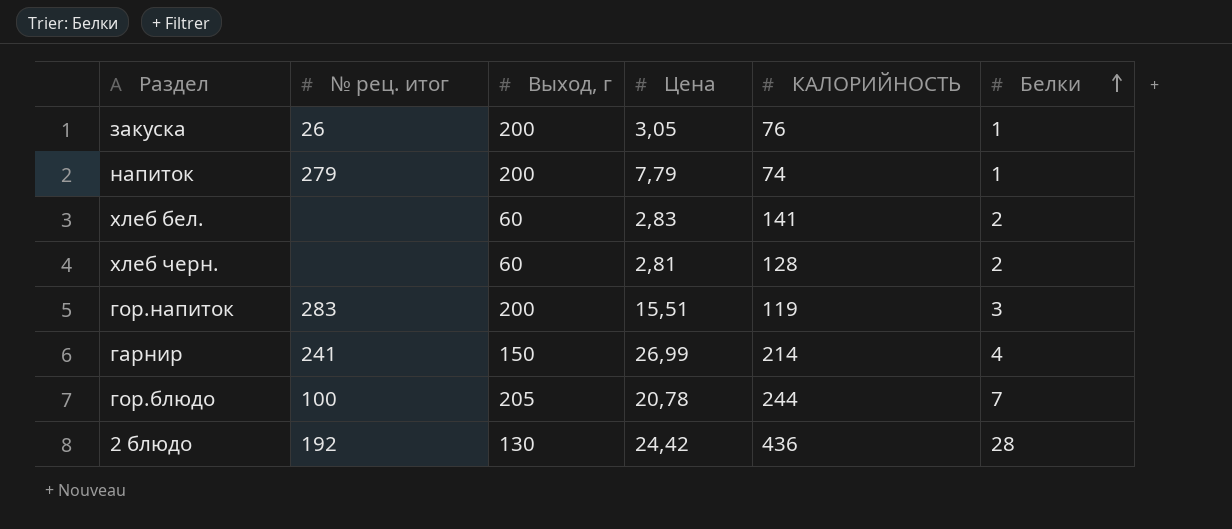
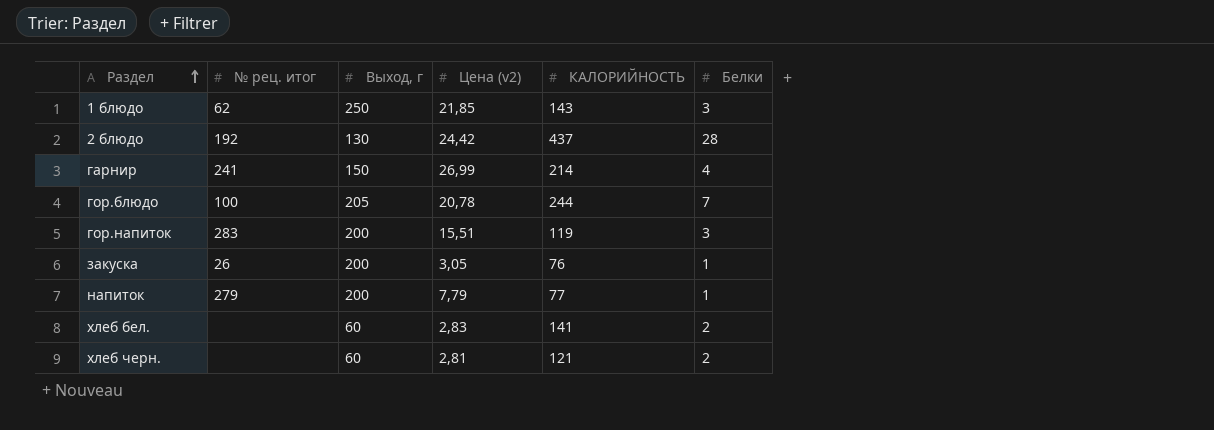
row order: Белки ascending -> Раздел ascending
column name: Цена -> Цена (v2)
row 1 блюдо: none -> 62 | 250 | 21,85 | 143 | 3
2 блюдо | КАЛОРИЙНОСТЬ: 436 -> 437
напиток | КАЛОРИЙНОСТЬ: 74 -> 77
хлеб черн. | КАЛОРИЙНОСТЬ: 128 -> 121

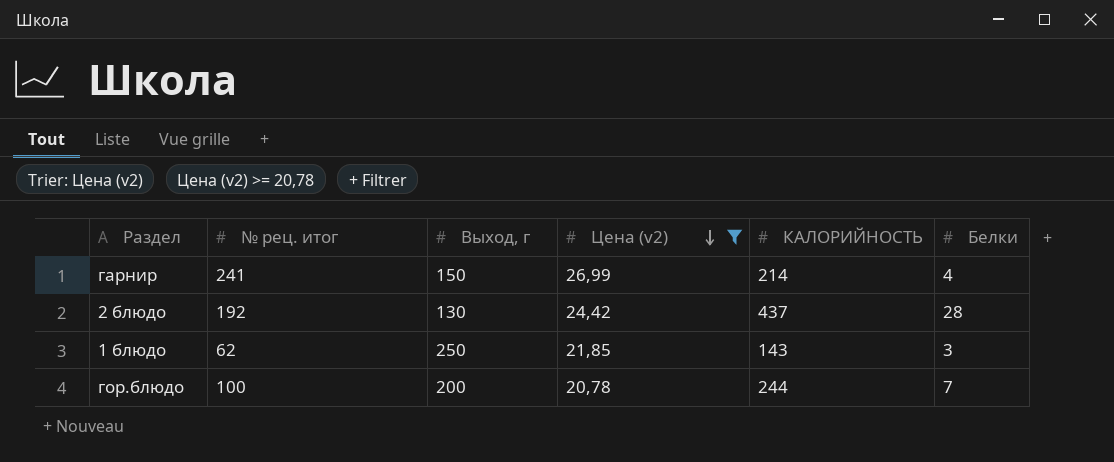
filter: none -> Цена (v2) >= 20,78
row order: Раздел ascending -> Цена (v2) descending
гор.блюдо | Выход, г: 205 -> 200

